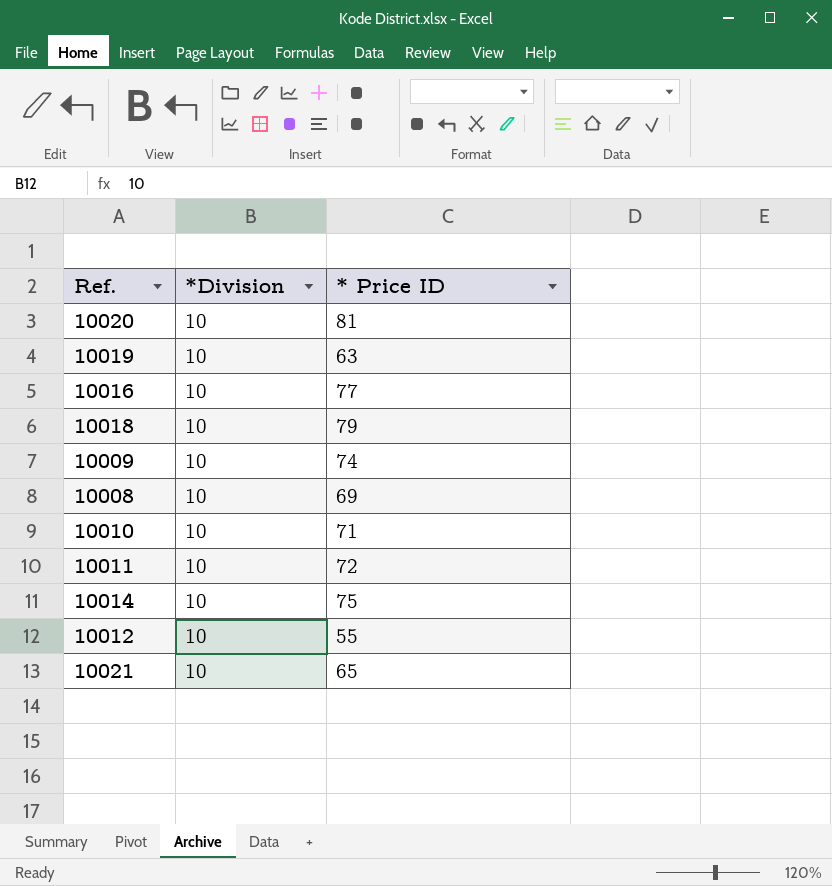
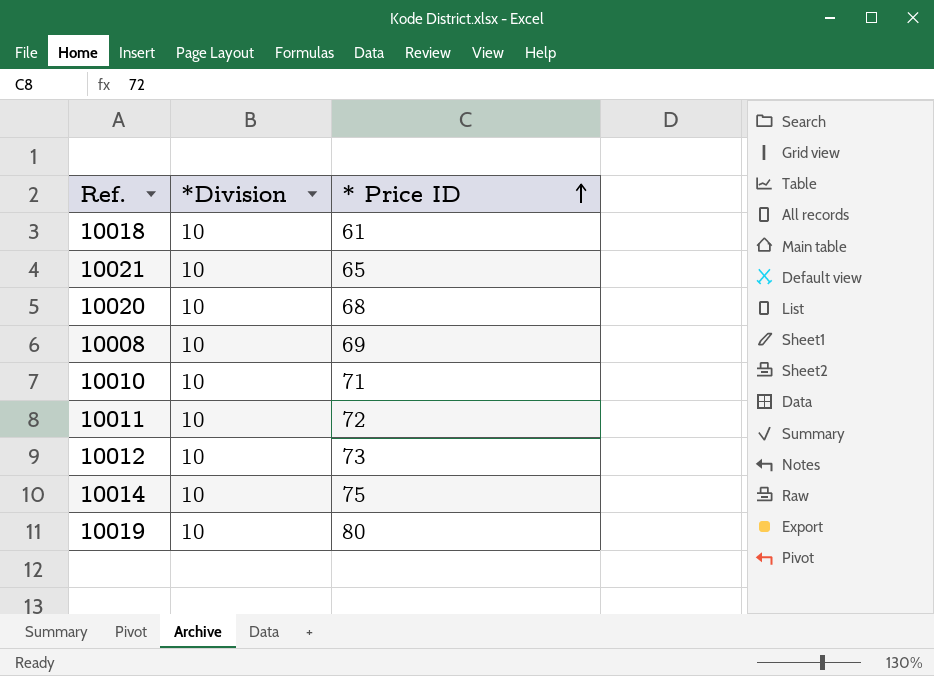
row order: none -> * Price ID ascending
row 10016: 10 | 77 -> none
row 10009: 10 | 74 -> none
10018 | * Price ID: 79 -> 61
10020 | * Price ID: 81 -> 68
10012 | * Price ID: 55 -> 73
10019 | * Price ID: 63 -> 80

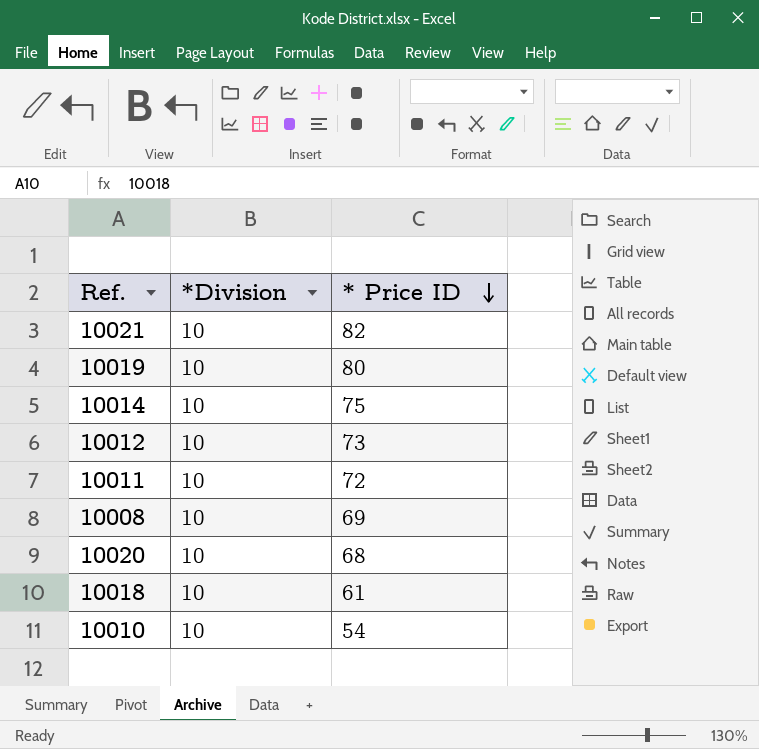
row order: * Price ID ascending -> * Price ID descending
10021 | * Price ID: 65 -> 82
10010 | * Price ID: 71 -> 54

